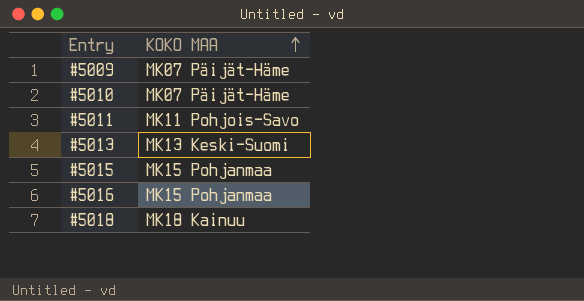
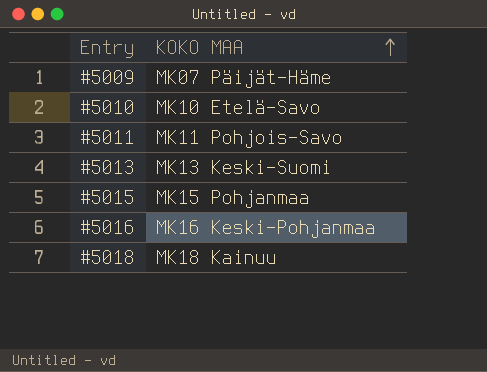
#5010 | KOKO MAA: MK07 Päijät-Häme -> MK10 Etelä-Savo
#5016 | KOKO MAA: MK15 Pohjanmaa -> MK16 Keski-Pohjanmaa

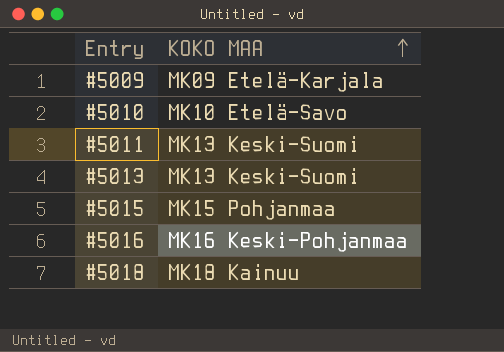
#5009 | KOKO MAA: MK07 Päijät-Häme -> MK09 Etelä-Karjala
#5011 | KOKO MAA: MK11 Pohjois-Savo -> MK13 Keski-Suomi

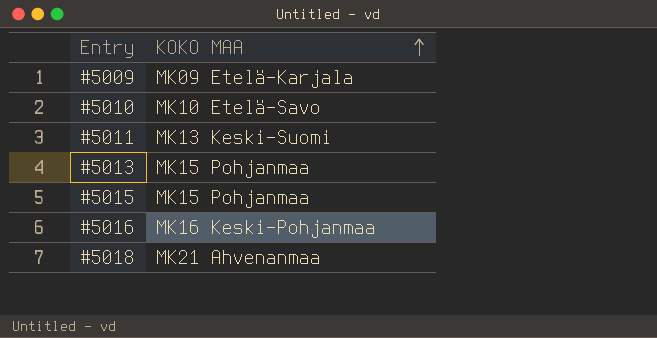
#5013 | KOKO MAA: MK13 Keski-Suomi -> MK15 Pohjanmaa
#5018 | KOKO MAA: MK18 Kainuu -> MK21 Ahvenanmaa

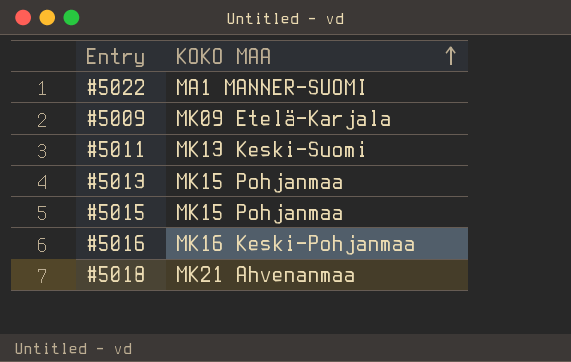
row #5010: MK10 Etelä-Savo -> none
row #5022: none -> MA1 MANNER-SUOMI

